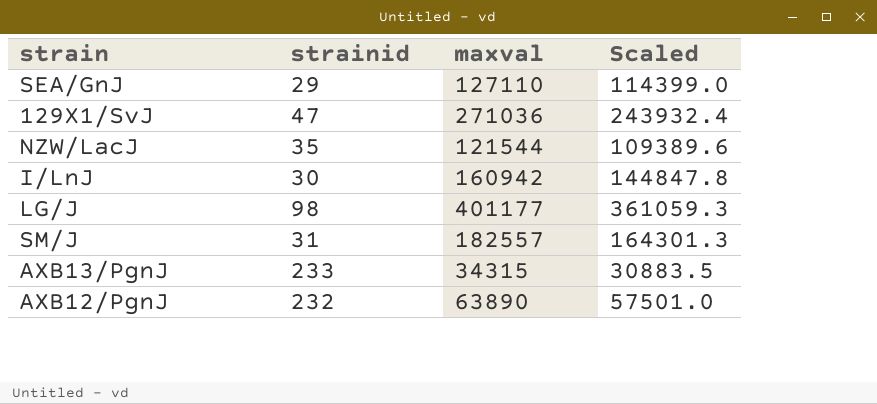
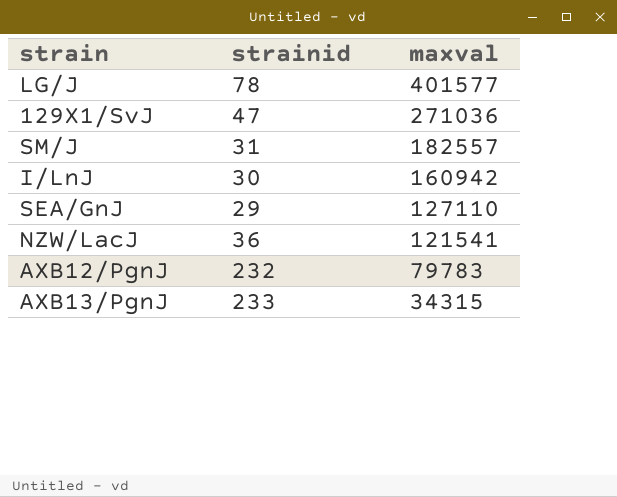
row order: none -> maxval descending
column Scaled | formula: [maxval] * 0.9 -> none
LG/J | strainid: 98 -> 78
LG/J | maxval: 401177 -> 401577
NZW/LacJ | strainid: 35 -> 36
NZW/LacJ | maxval: 121544 -> 121541
AXB12/PgnJ | maxval: 63890 -> 79783

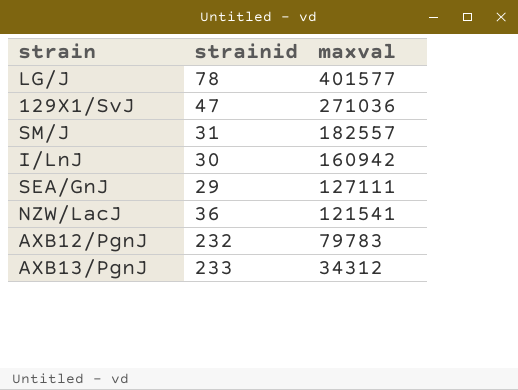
SEA/GnJ | maxval: 127110 -> 127111
AXB13/PgnJ | maxval: 34315 -> 34312

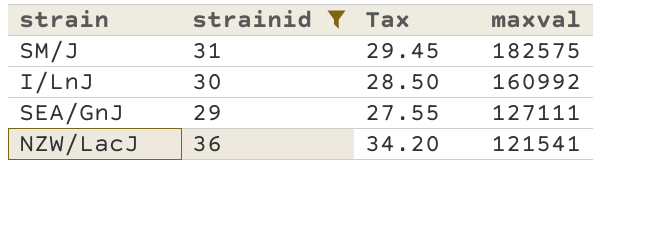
filter: none -> strainid <= 36
column Tax | formula: none -> [strainid] * 0.95
SM/J | maxval: 182557 -> 182575
I/LnJ | maxval: 160942 -> 160992

